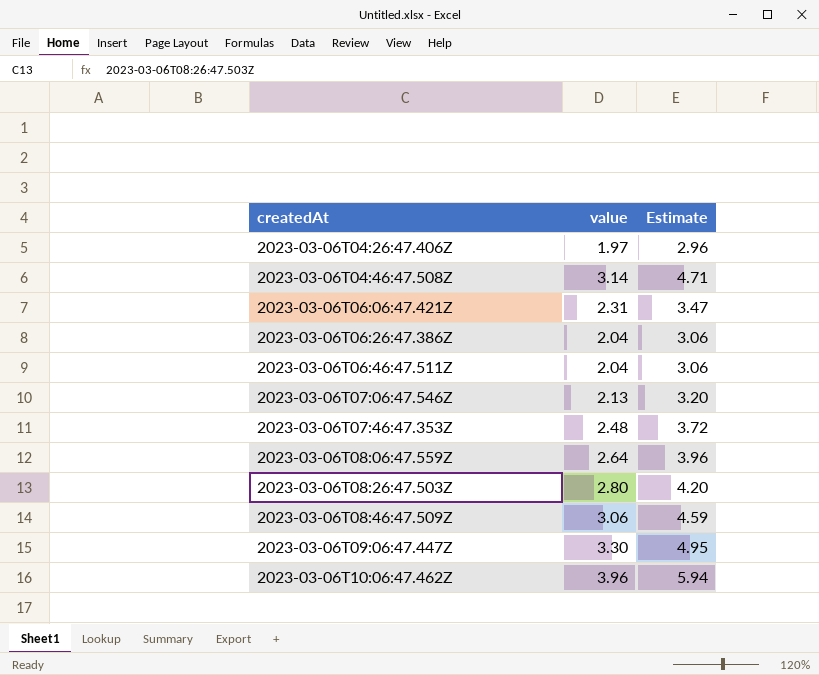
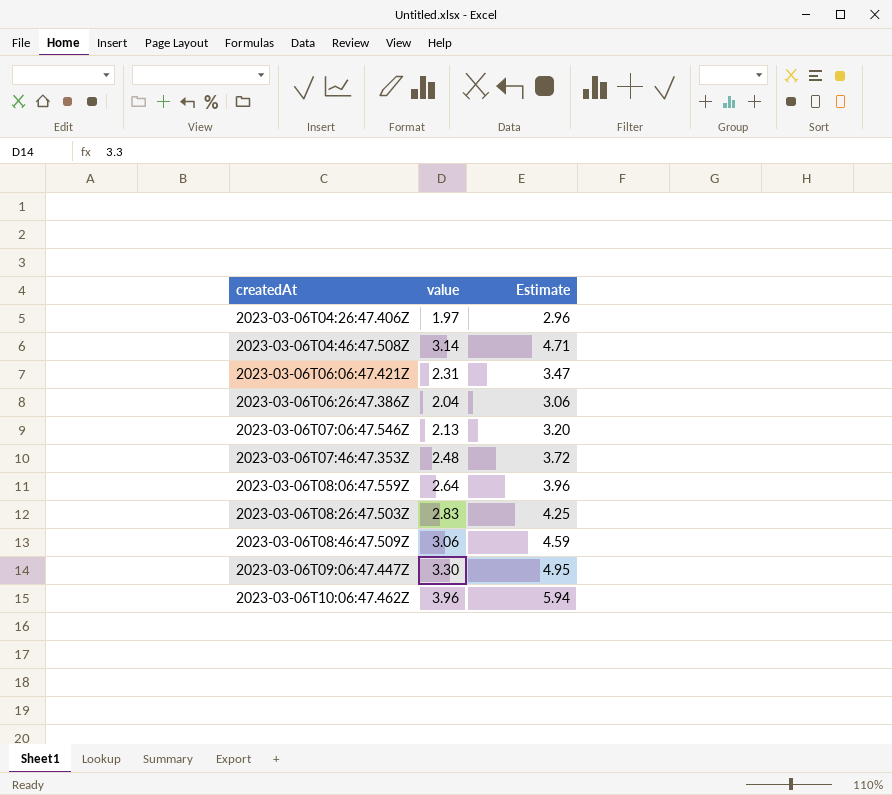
row 2023-03-06T06:46:47.511Z: 2.04 | 3.06 -> none
2023-03-06T08:26:47.503Z | value: 2.80 -> 2.83
2023-03-06T08:26:47.503Z | Estimate: 4.20 -> 4.25

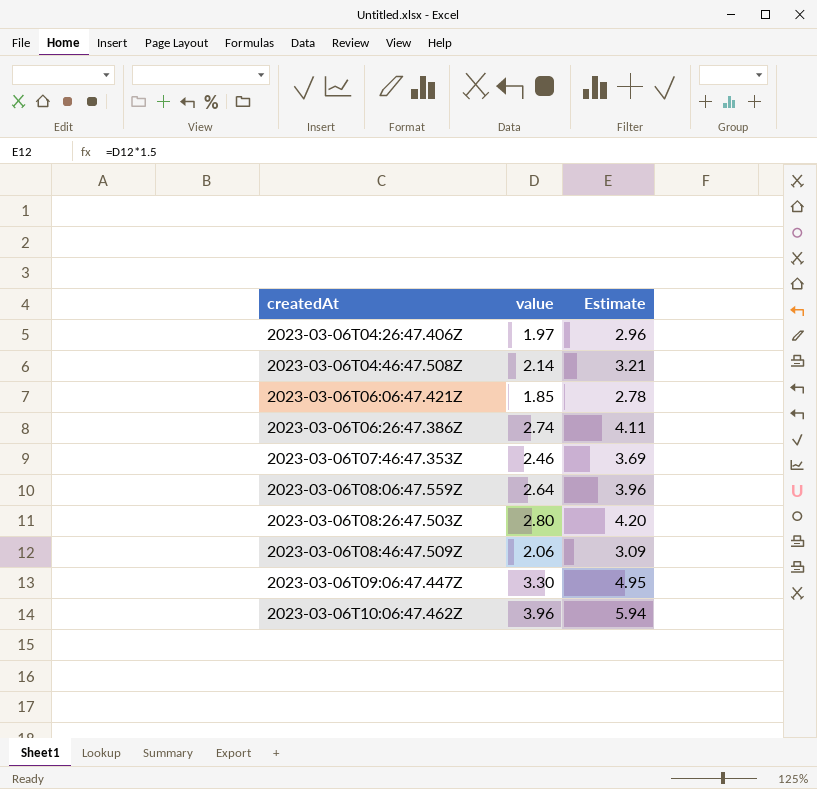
row 2023-03-06T07:06:47.546Z: 2.13 | 3.20 -> none
2023-03-06T04:46:47.508Z | value: 3.14 -> 2.14
2023-03-06T04:46:47.508Z | Estimate: 4.71 -> 3.21
2023-03-06T06:06:47.421Z | value: 2.31 -> 1.85
2023-03-06T06:06:47.421Z | Estimate: 3.47 -> 2.78
2023-03-06T06:26:47.386Z | value: 2.04 -> 2.74
2023-03-06T06:26:47.386Z | Estimate: 3.06 -> 4.11
2023-03-06T07:46:47.353Z | value: 2.48 -> 2.46
2023-03-06T07:46:47.353Z | Estimate: 3.72 -> 3.69
2023-03-06T08:26:47.503Z | value: 2.83 -> 2.80
2023-03-06T08:26:47.503Z | Estimate: 4.25 -> 4.20
2023-03-06T08:46:47.509Z | value: 3.06 -> 2.06
2023-03-06T08:46:47.509Z | Estimate: 4.59 -> 3.09

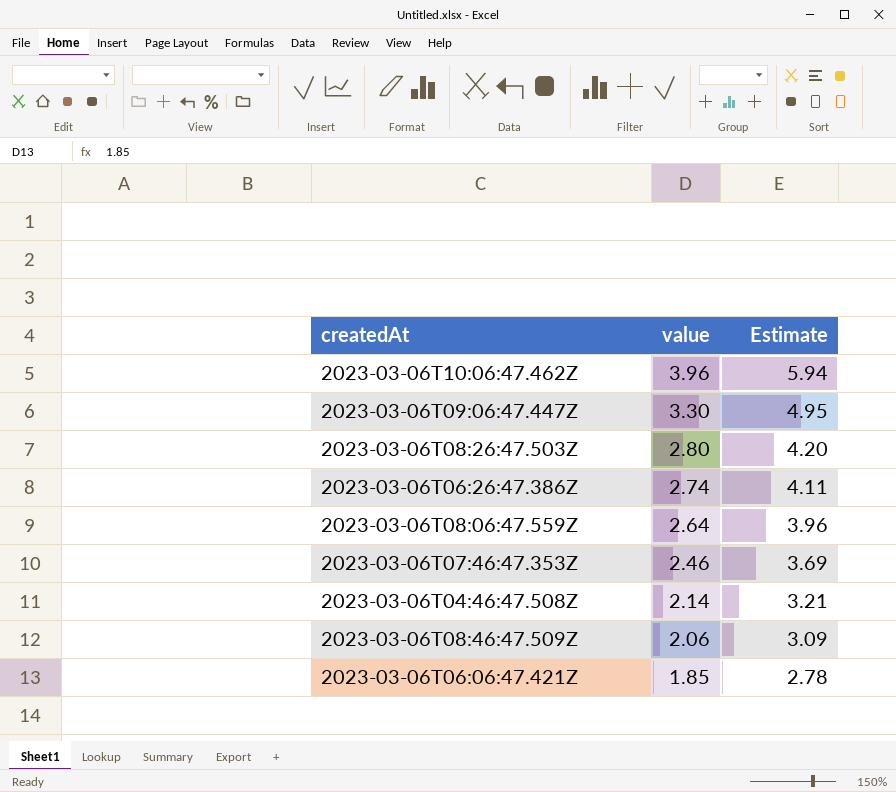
row order: createdAt ascending -> value descending
row 2023-03-06T04:26:47.406Z: 1.97 | 2.96 -> none

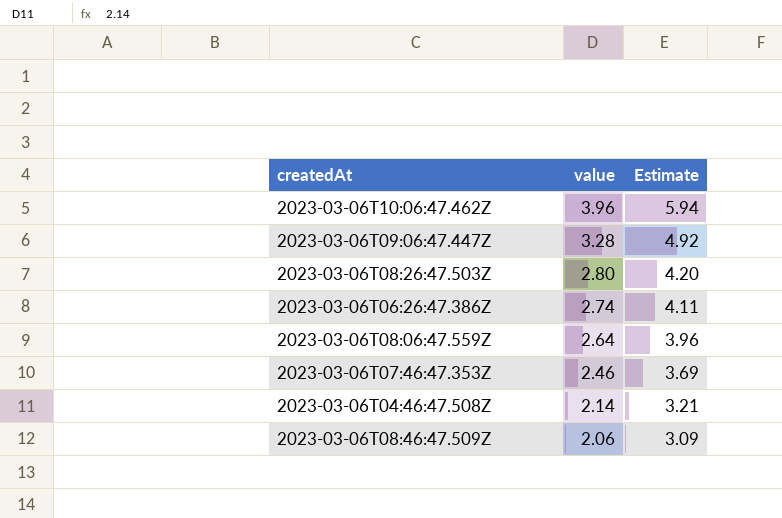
row 2023-03-06T06:06:47.421Z: 1.85 | 2.78 -> none
2023-03-06T09:06:47.447Z | value: 3.30 -> 3.28
2023-03-06T09:06:47.447Z | Estimate: 4.95 -> 4.92

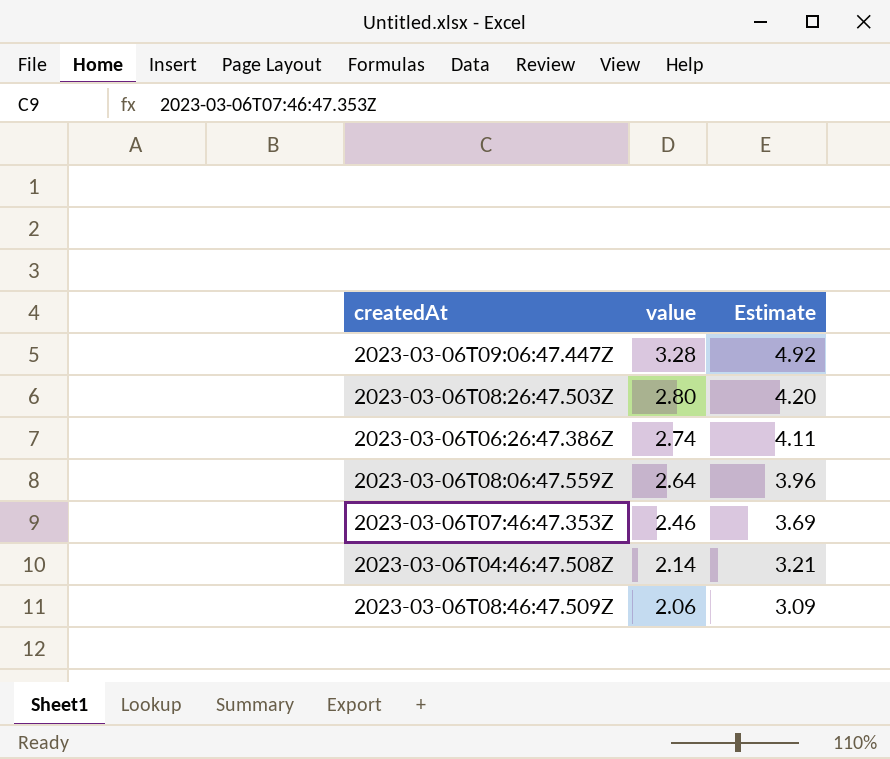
row 2023-03-06T10:06:47.462Z: 3.96 | 5.94 -> none

